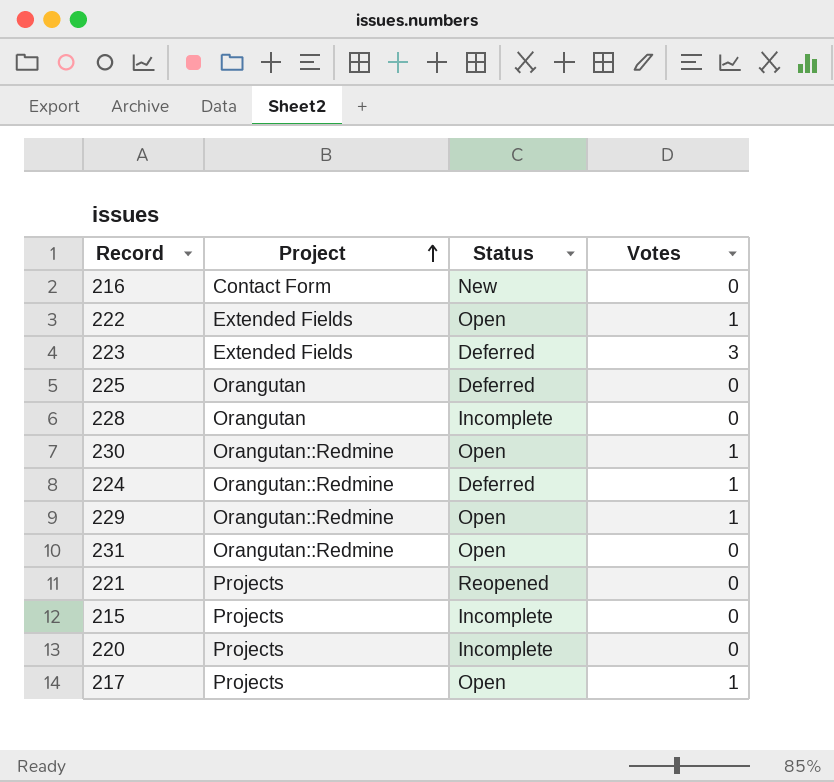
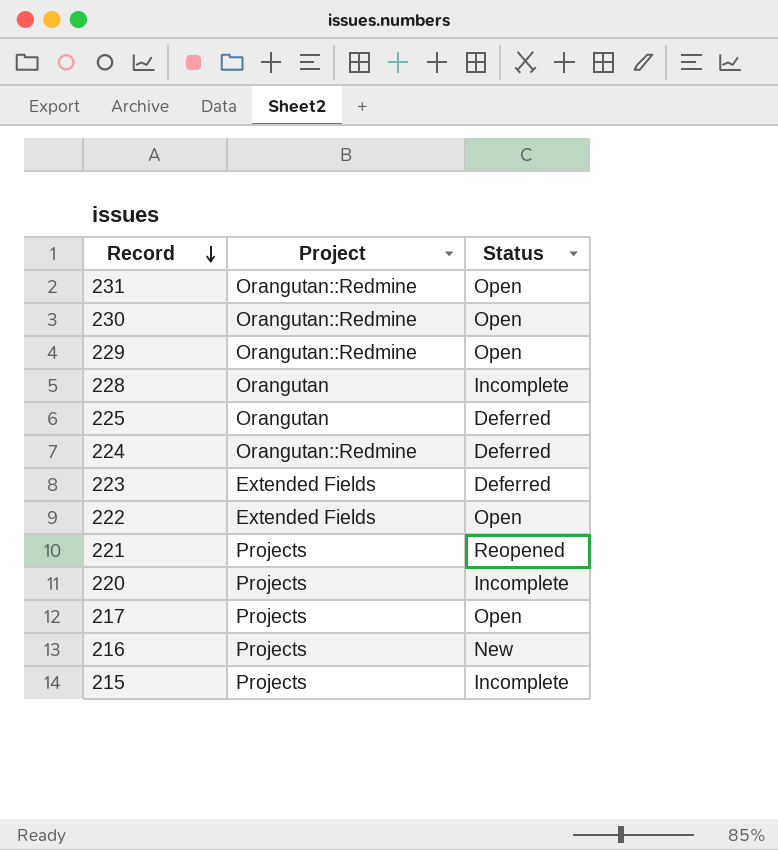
row order: Project ascending -> Record descending
column Votes | position: 4 -> none
216 | Project: Contact Form -> Projects

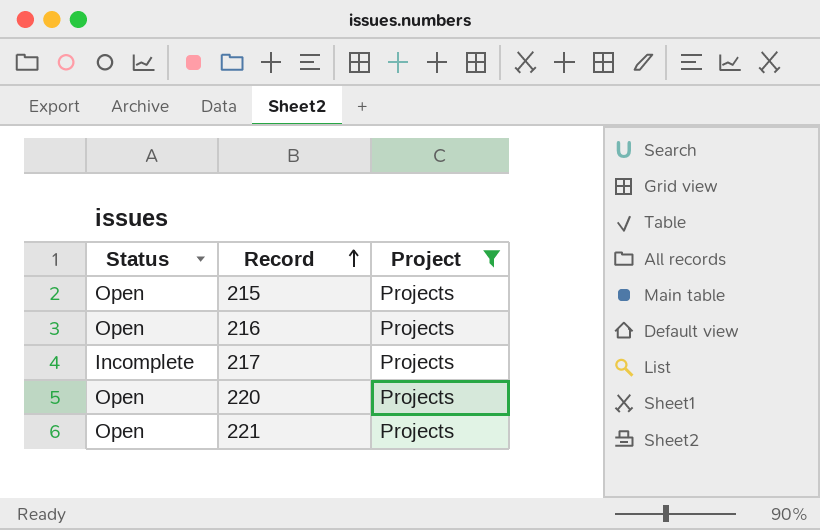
filter: none -> Project = Projects
row order: Record descending -> Record ascending
column Status | position: 3 -> 1
215 | Status: Incomplete -> Open
216 | Status: New -> Open
217 | Status: Open -> Incomplete
220 | Status: Incomplete -> Open
221 | Status: Reopened -> Open

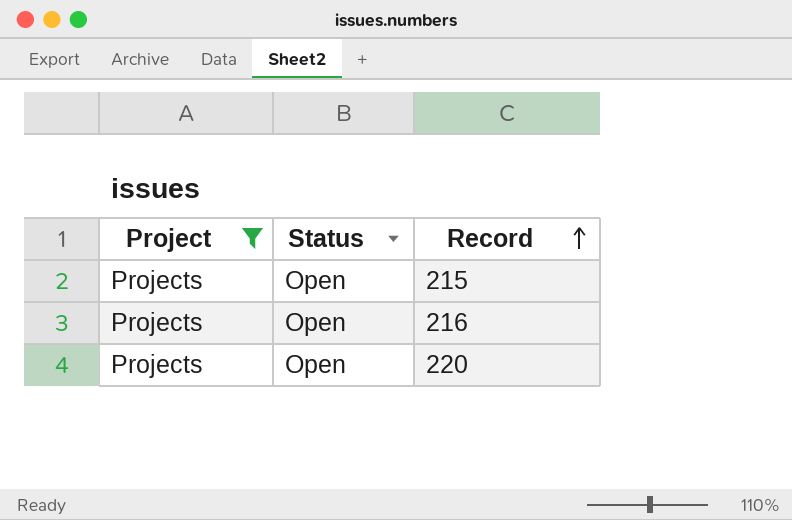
column Project | position: 3 -> 1
row 217: Incomplete | Projects -> none
row 221: Open | Projects -> none

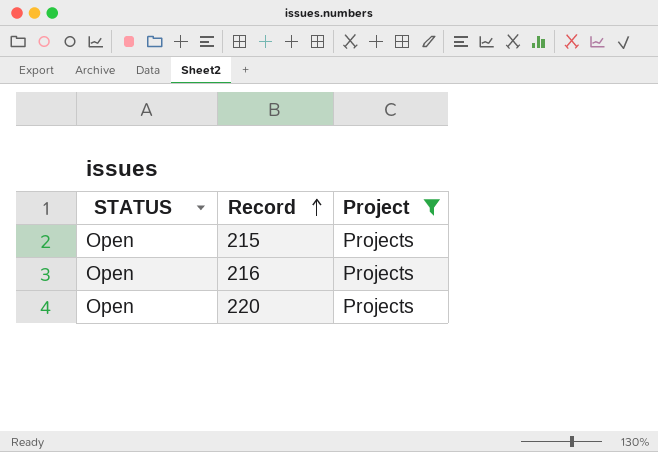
column name: Status -> STATUS
column Project | position: 1 -> 3

